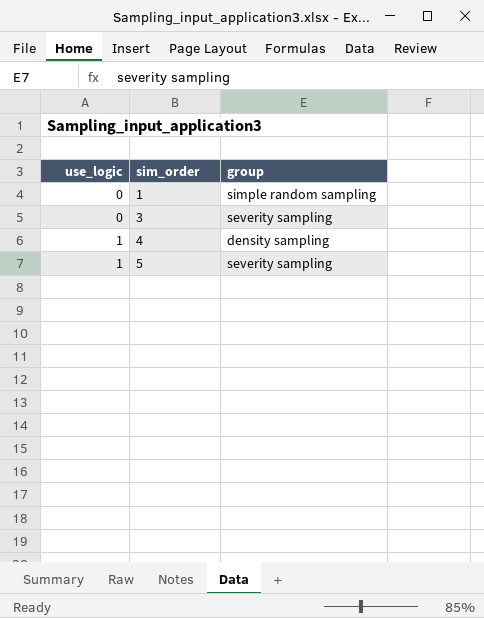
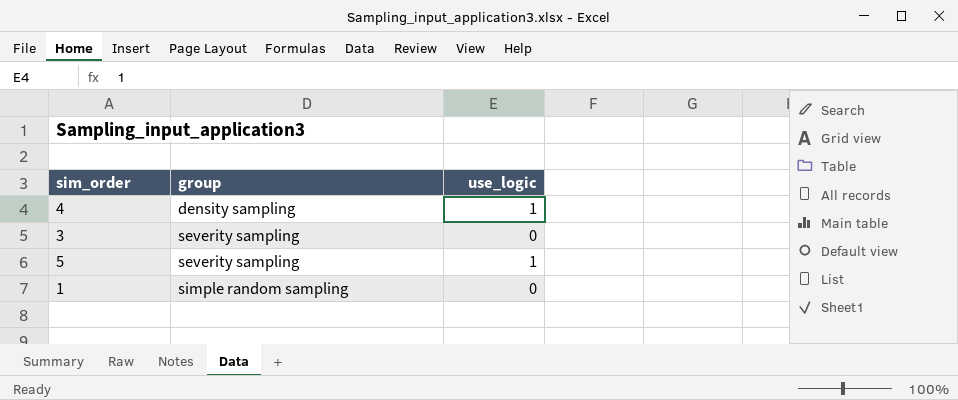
row order: use_logic ascending -> group ascending
column use_logic | position: 1 -> 3

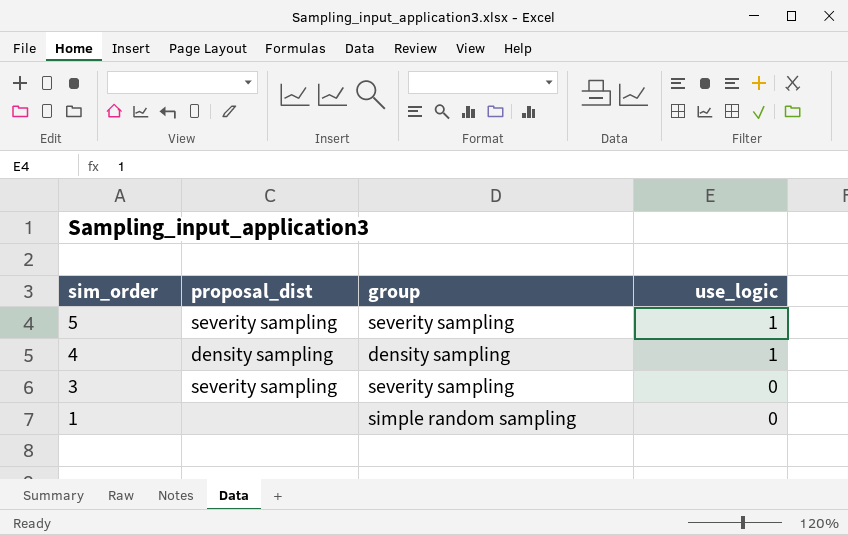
row order: group ascending -> sim_order descending
column proposal_dist | position: none -> 2

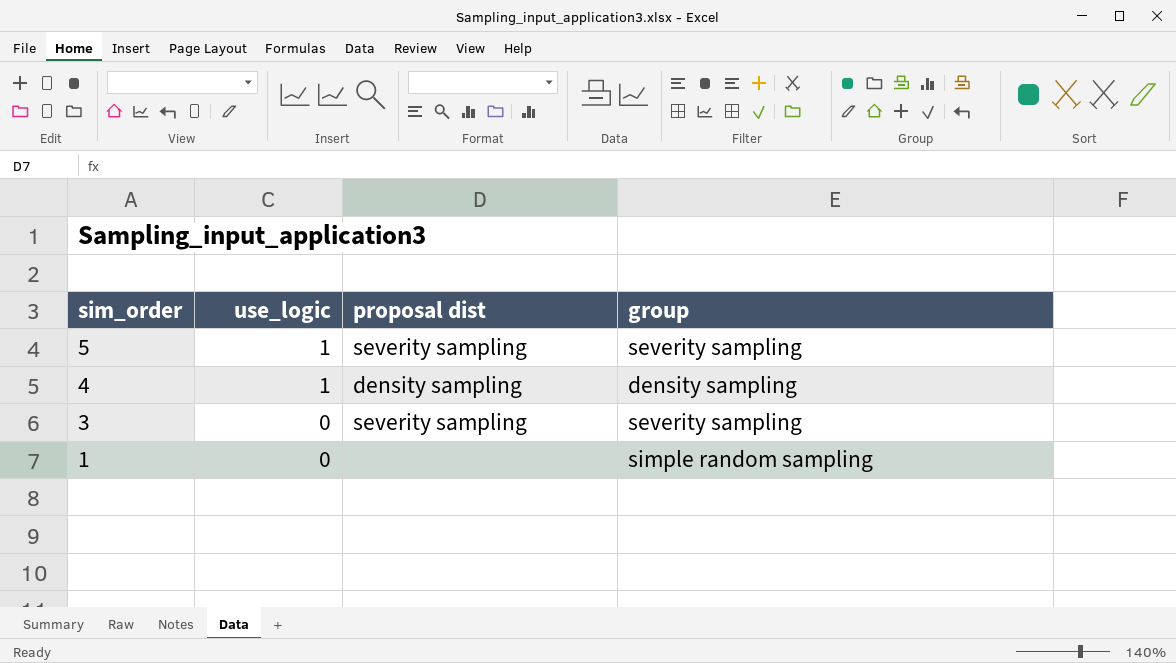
column use_logic | position: 4 -> 2
column name: proposal_dist -> proposal dist

